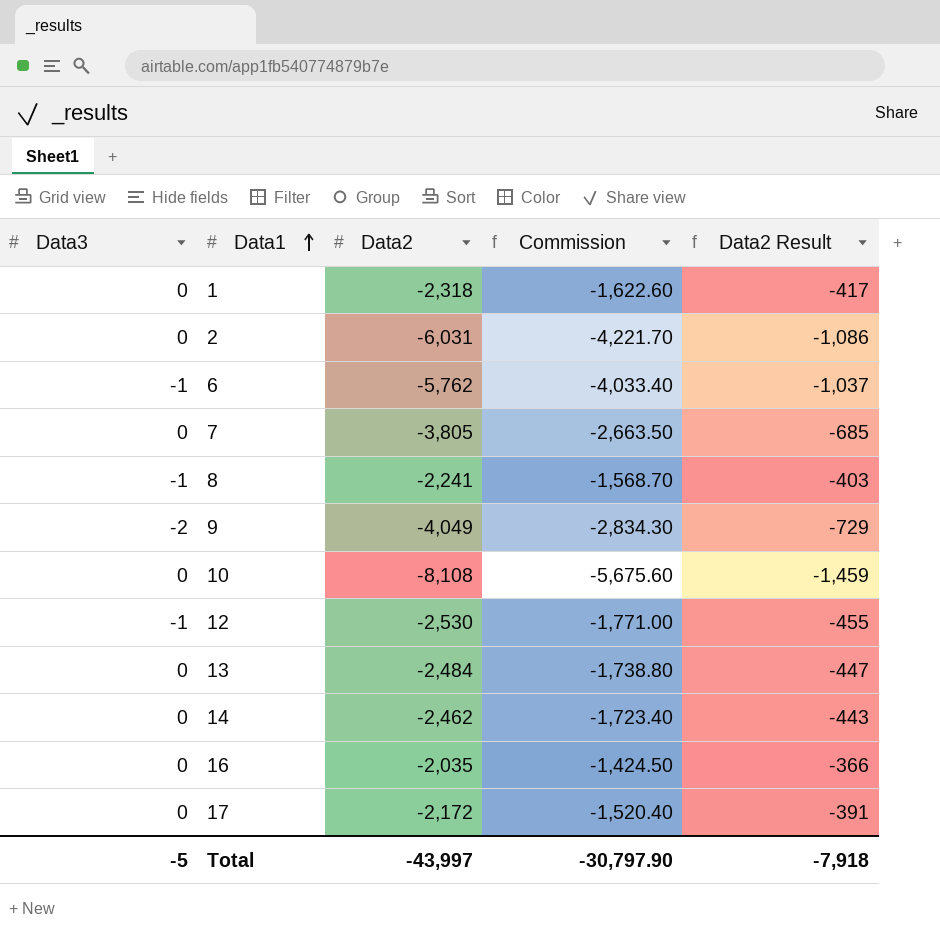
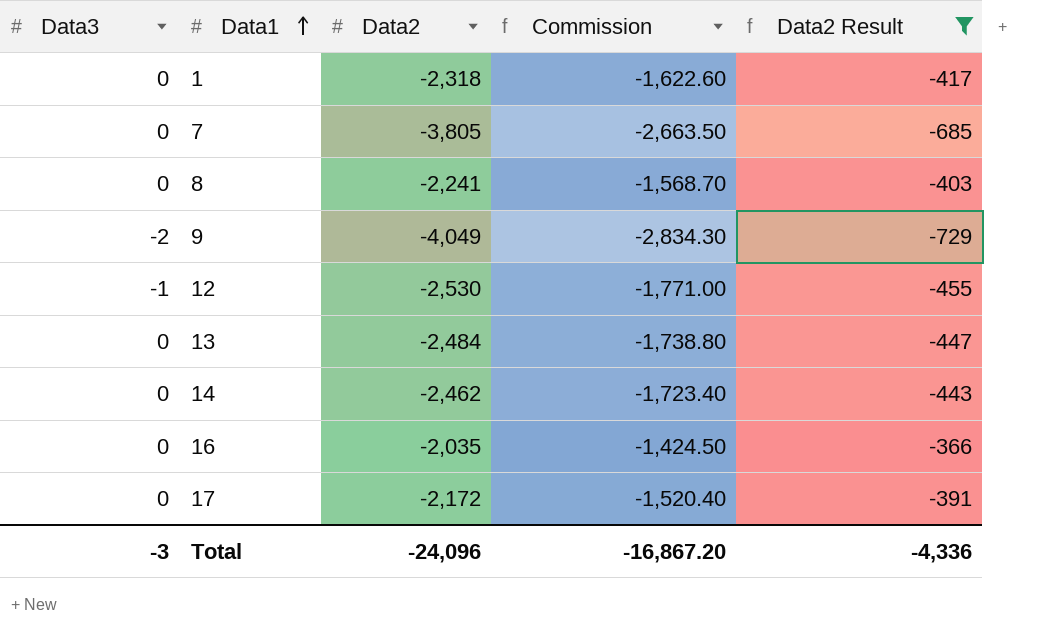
filter: none -> Data2 Result >= -729
8 | Data3: -1 -> 0
Total | Data3: -5 -> -3
Total | Data2: -43,997 -> -24,096
Total | Commission: -30,797.90 -> -16,867.20
Total | Data2 Result: -7,918 -> -4,336

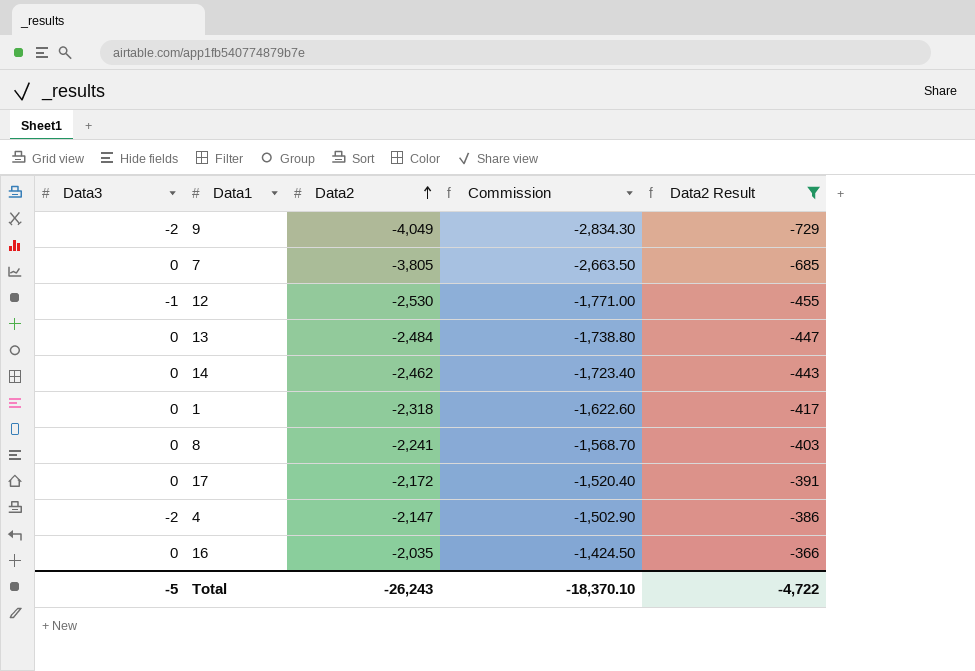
row order: Data1 ascending -> Data2 ascending
row 4: none -> -2 | -2,147 | -1,502.90 | -386
Total | Data3: -3 -> -5
Total | Data2: -24,096 -> -26,243
Total | Commission: -16,867.20 -> -18,370.10
Total | Data2 Result: -4,336 -> -4,722

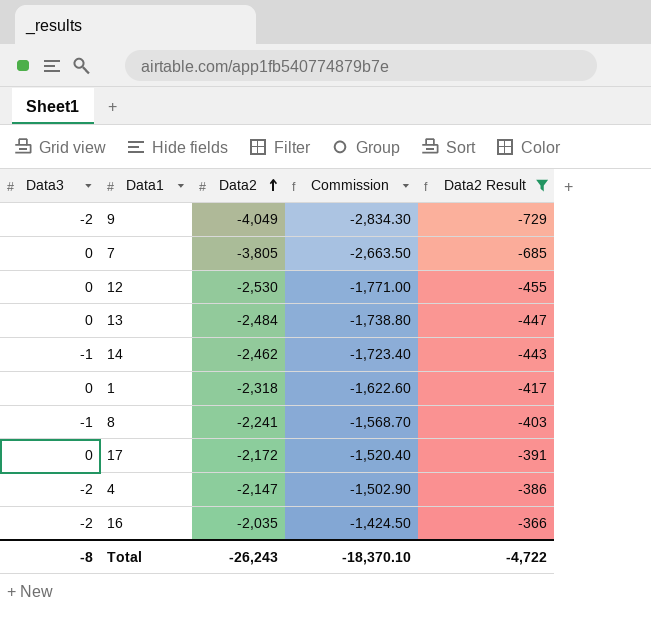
12 | Data3: -1 -> 0
14 | Data3: 0 -> -1
8 | Data3: 0 -> -1
16 | Data3: 0 -> -2
Total | Data3: -5 -> -8

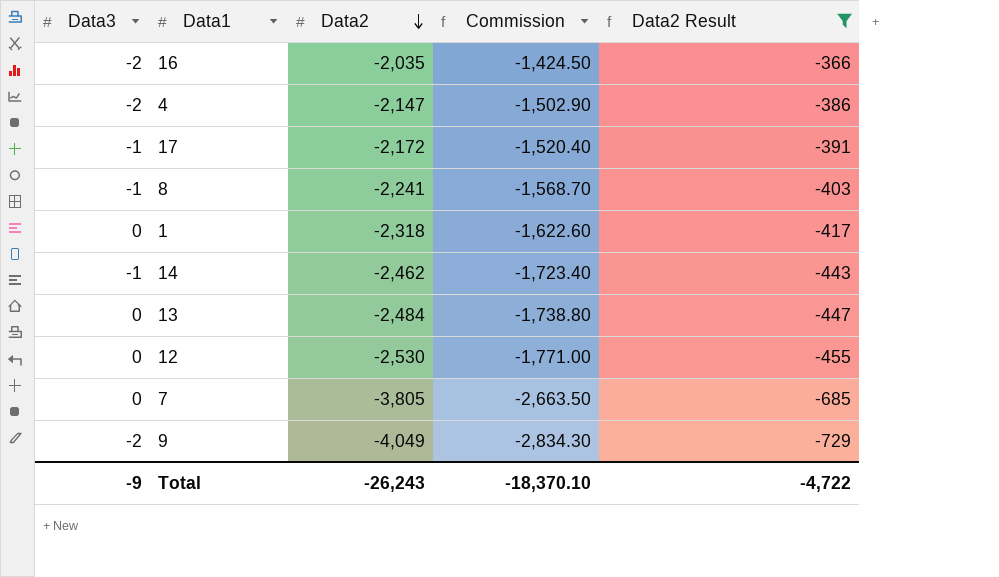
row order: Data2 ascending -> Data2 descending
17 | Data3: 0 -> -1
Total | Data3: -8 -> -9

